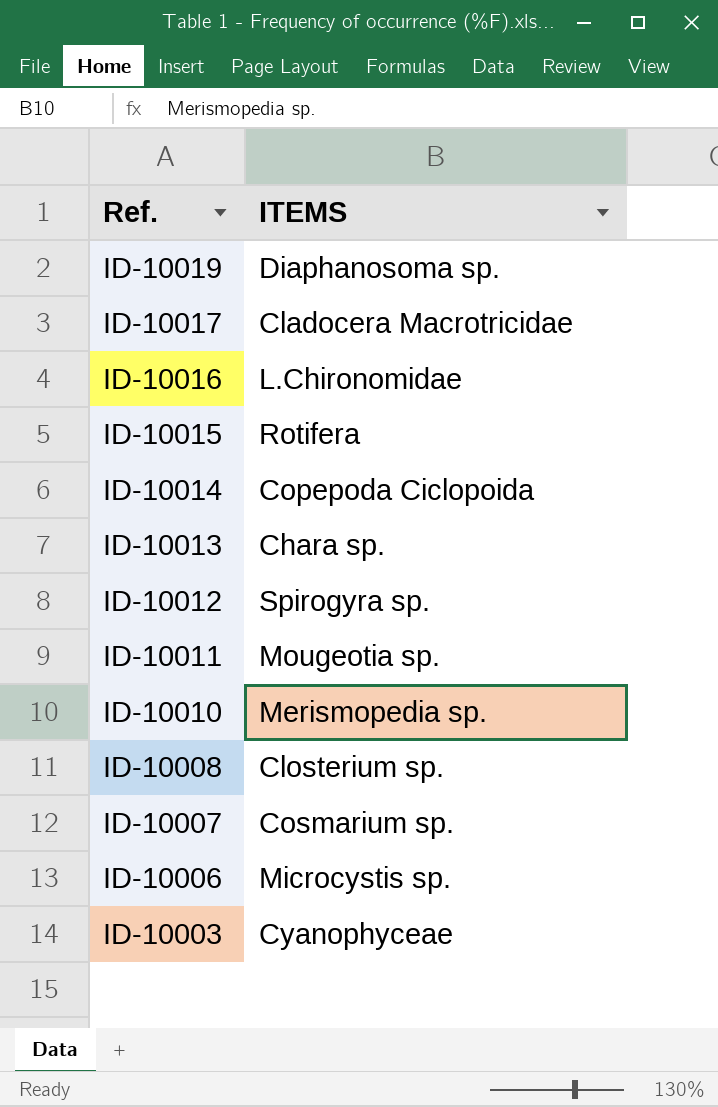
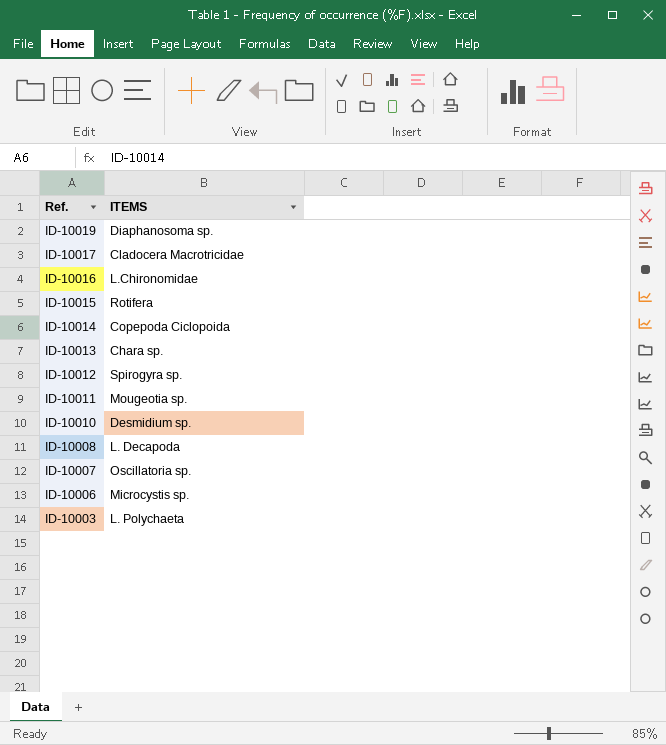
ID-10010 | ITEMS: Merismopedia sp. -> Desmidium sp.
ID-10008 | ITEMS: Closterium sp. -> L. Decapoda
ID-10007 | ITEMS: Cosmarium sp. -> Oscillatoria sp.
ID-10003 | ITEMS: Cyanophyceae -> L. Polychaeta

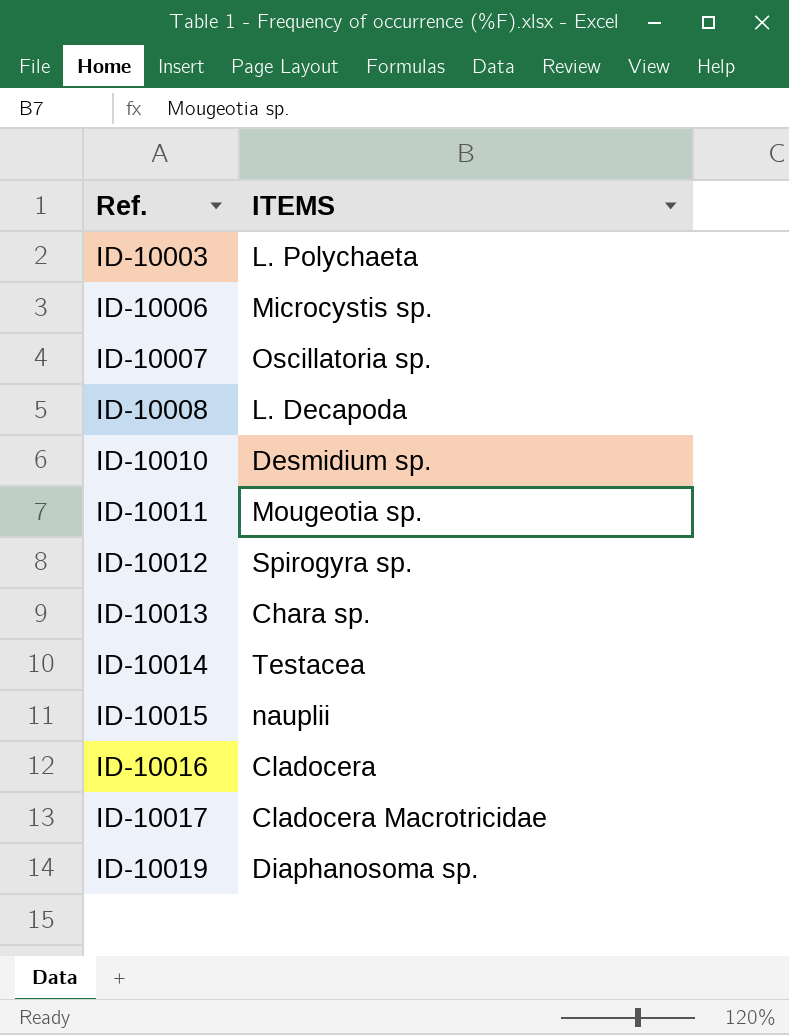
row order: Ref. descending -> Ref. ascending
ID-10014 | ITEMS: Copepoda Ciclopoida -> Testacea
ID-10015 | ITEMS: Rotifera -> nauplii
ID-10016 | ITEMS: L.Chironomidae -> Cladocera

